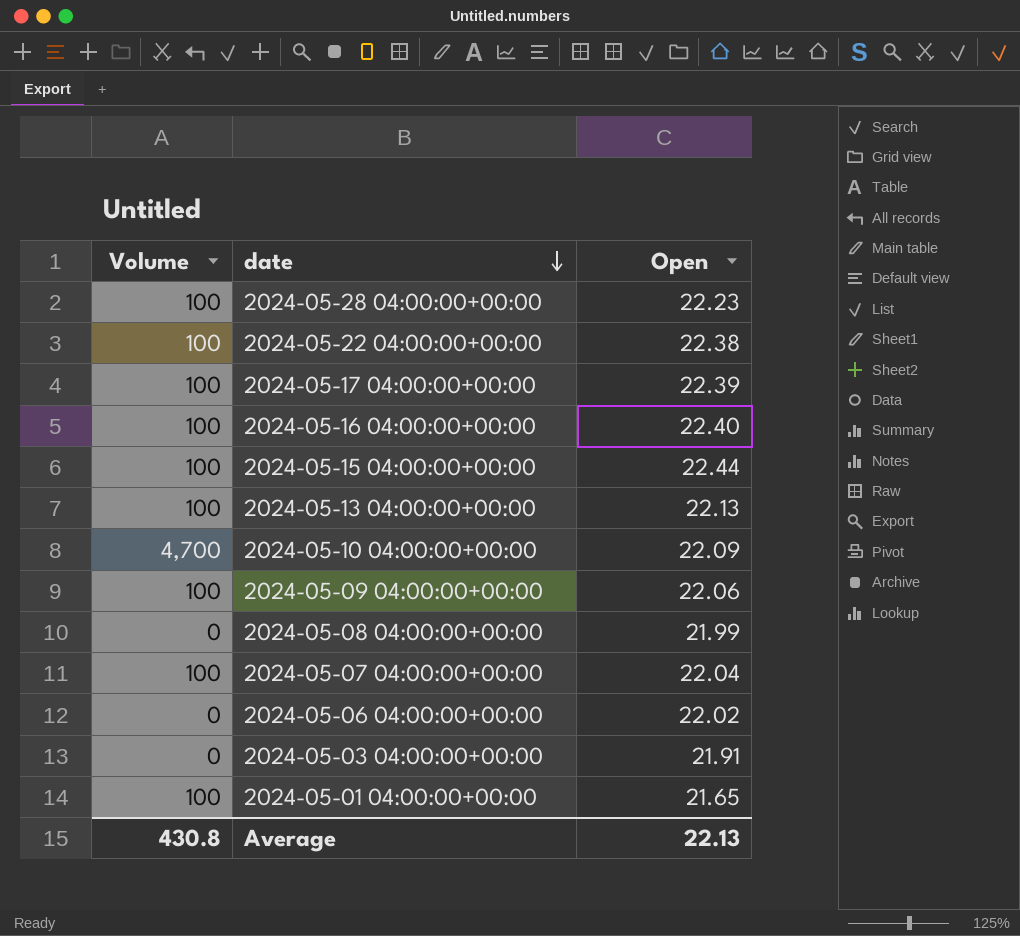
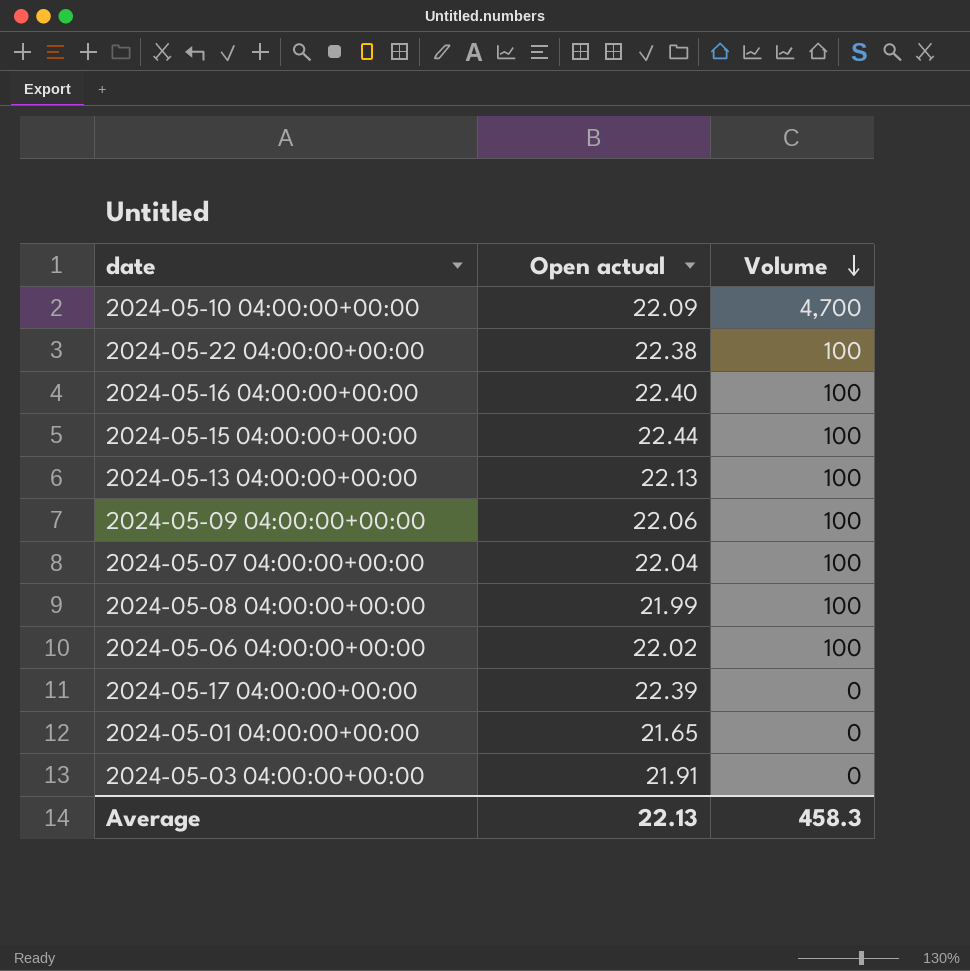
row order: date descending -> Volume descending
column name: Open -> Open actual
column Volume | position: 1 -> 3
row 2024-05-28 04:00:00+00:00: 100 | 22.23 -> none
2024-05-08 04:00:00+00:00 | Volume: 0 -> 100
2024-05-06 04:00:00+00:00 | Volume: 0 -> 100
2024-05-17 04:00:00+00:00 | Volume: 100 -> 0
2024-05-01 04:00:00+00:00 | Volume: 100 -> 0
Average | Volume: 430.8 -> 458.3

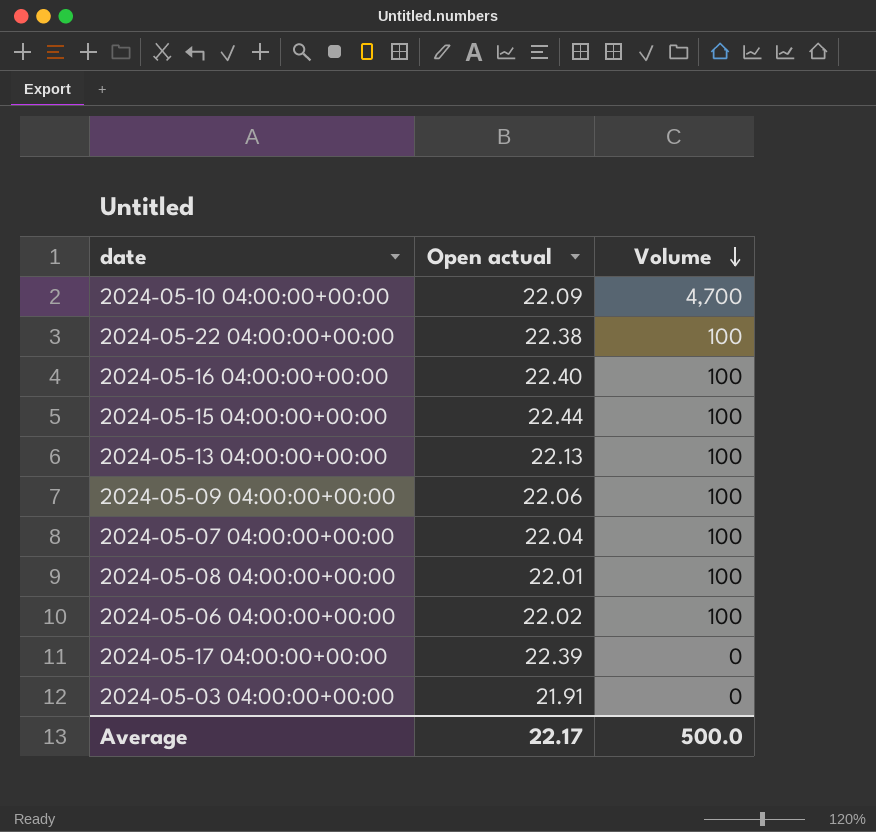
row 2024-05-01 04:00:00+00:00: 21.65 | 0 -> none
2024-05-08 04:00:00+00:00 | Open actual: 21.99 -> 22.01
Average | Open actual: 22.13 -> 22.17
Average | Volume: 458.3 -> 500.0

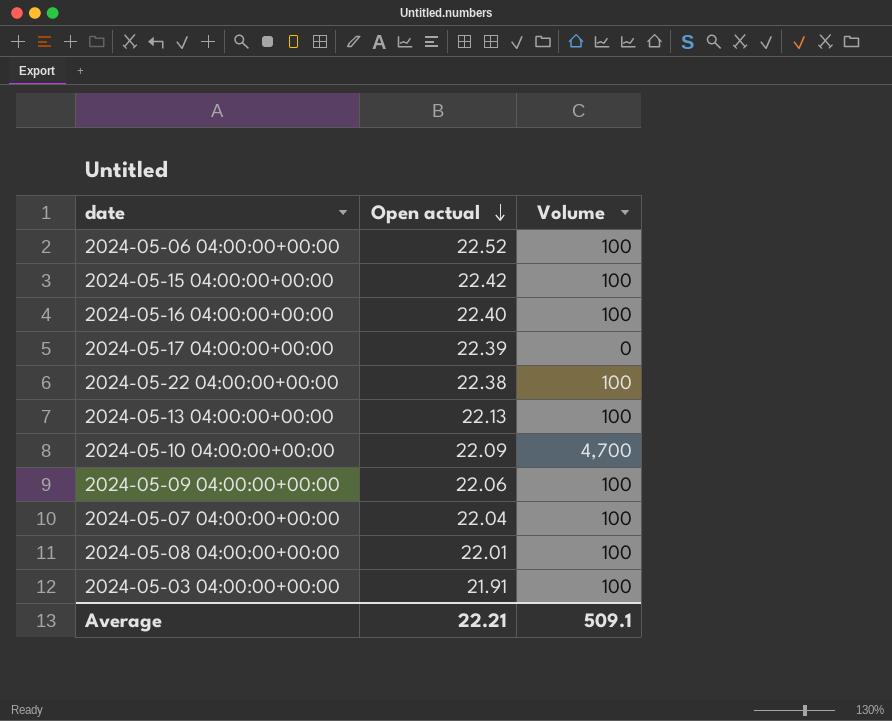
row order: Volume descending -> Open actual descending
2024-05-06 04:00:00+00:00 | Open actual: 22.02 -> 22.52
2024-05-15 04:00:00+00:00 | Open actual: 22.44 -> 22.42
2024-05-03 04:00:00+00:00 | Volume: 0 -> 100
Average | Open actual: 22.17 -> 22.21
Average | Volume: 500.0 -> 509.1

